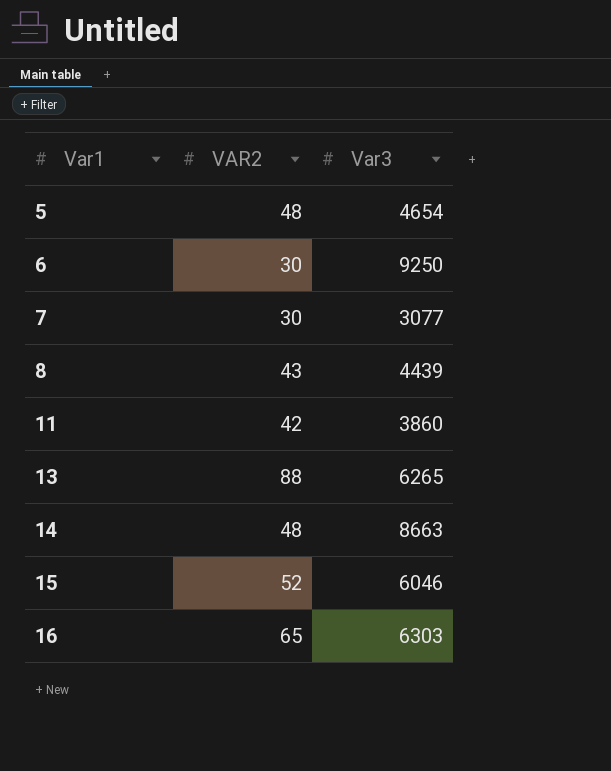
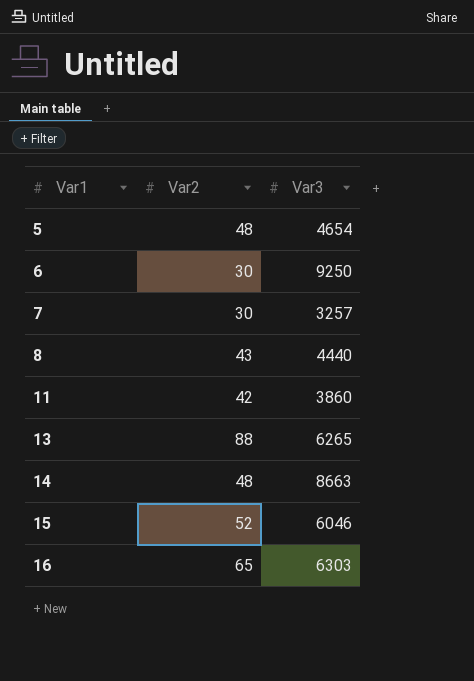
column name: VAR2 -> Var2
7 | Var3: 3077 -> 3257
8 | Var3: 4439 -> 4440

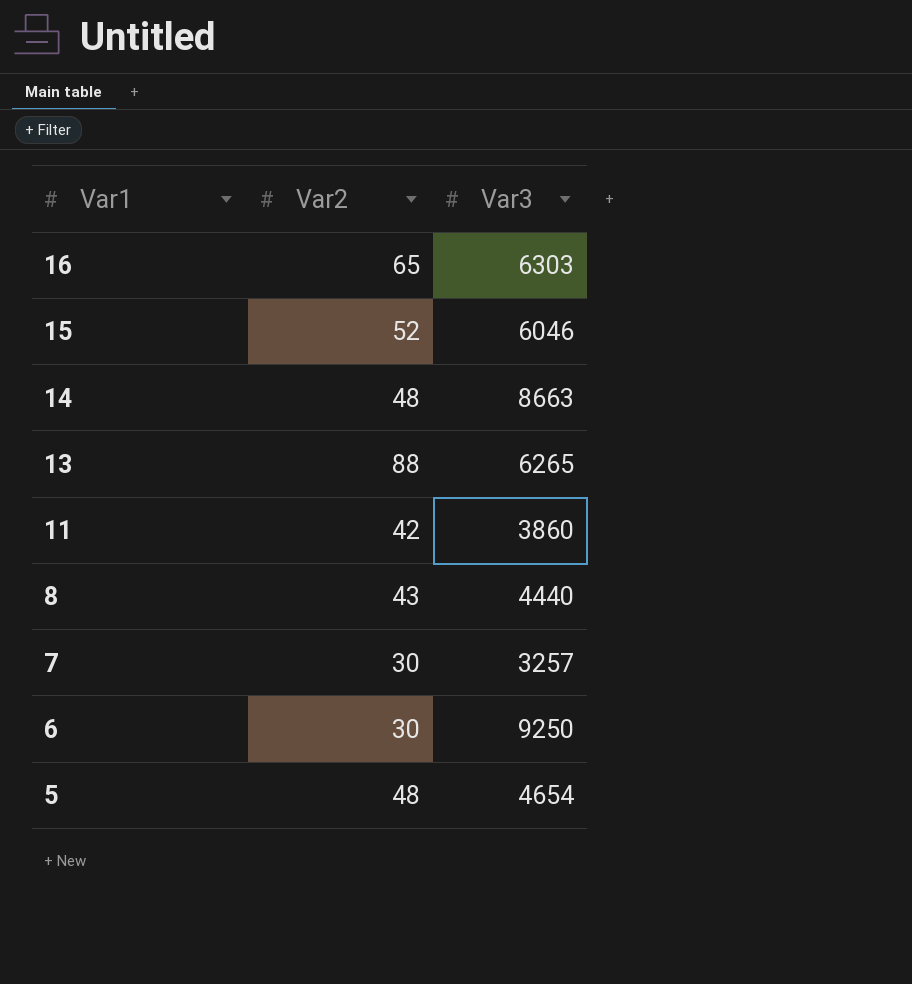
row order: Var1 ascending -> Var1 descending

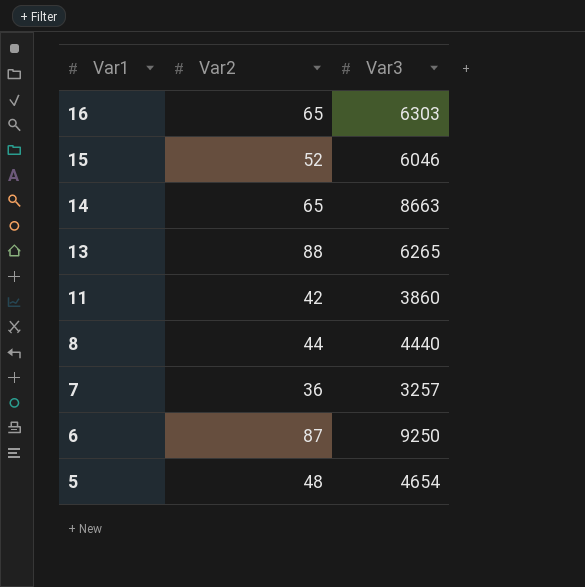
14 | Var2: 48 -> 65
8 | Var2: 43 -> 44
7 | Var2: 30 -> 36
6 | Var2: 30 -> 87

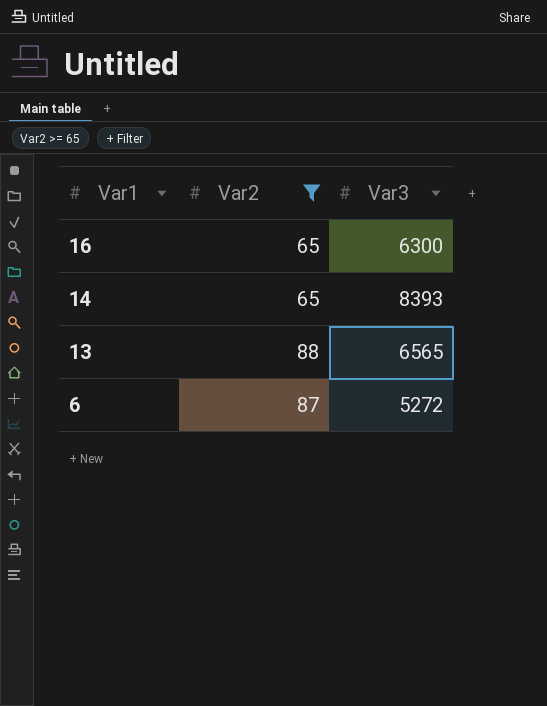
filter: none -> Var2 >= 65
16 | Var3: 6303 -> 6300
14 | Var3: 8663 -> 8393
13 | Var3: 6265 -> 6565
6 | Var3: 9250 -> 5272

